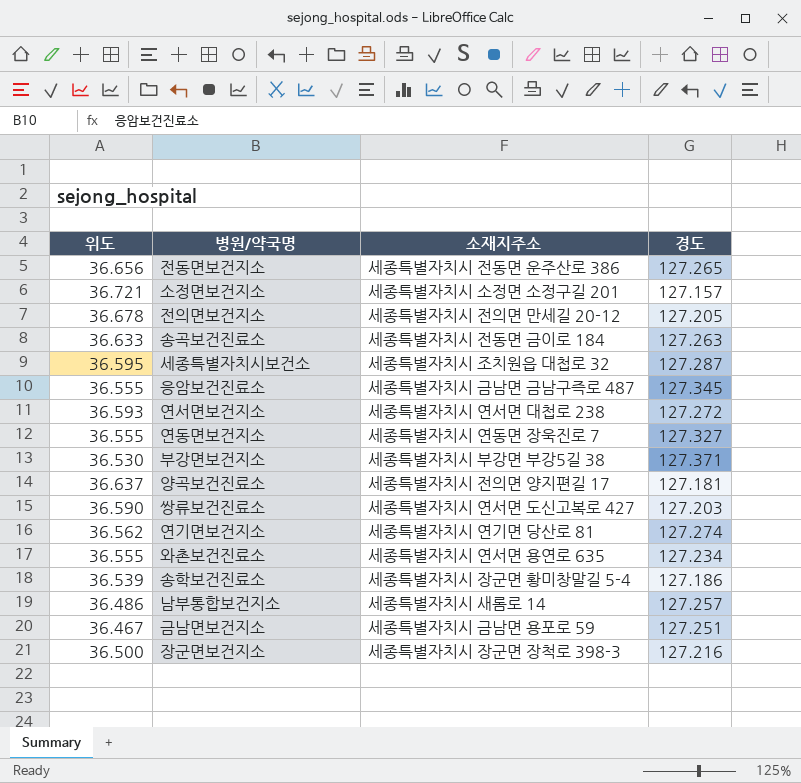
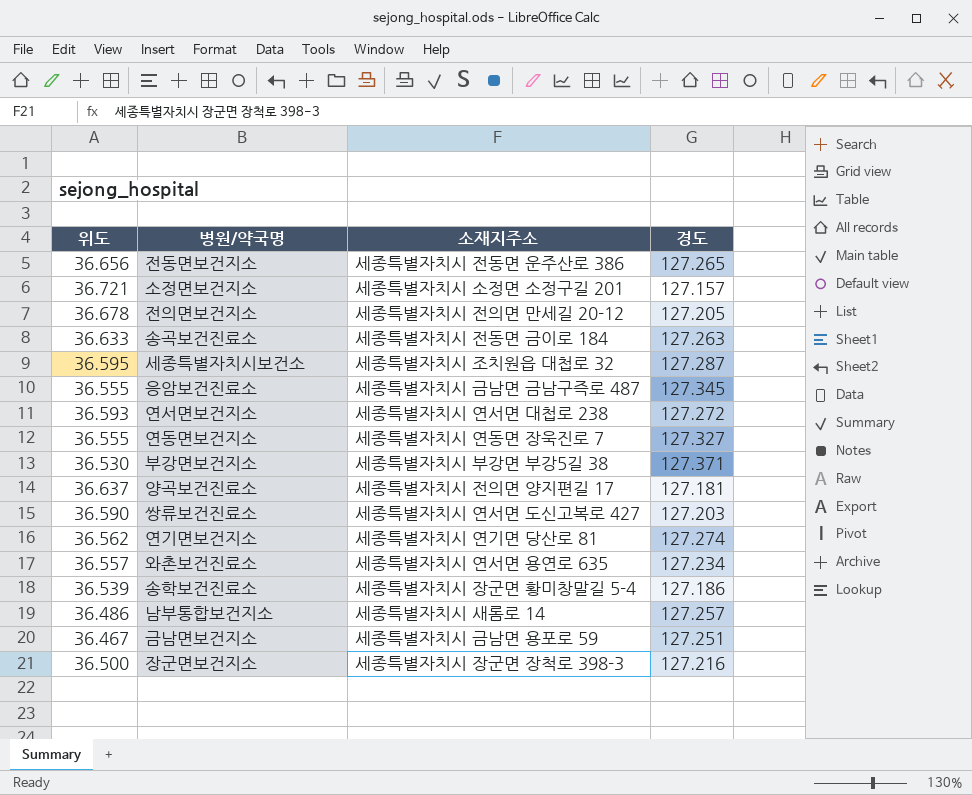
와촌보건진료소 | 위도: 36.555 -> 36.557

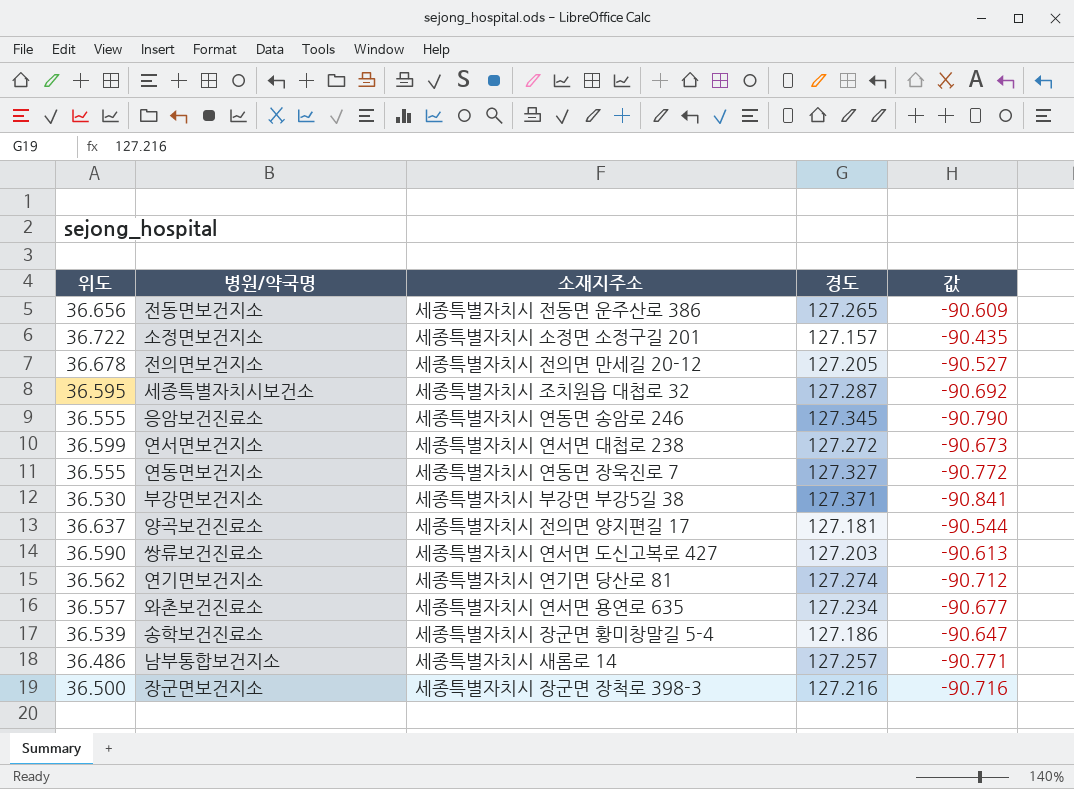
column 값 | formula: none -> [위도] - [경도]
row 송곡보건진료소: 36.633 | 세종특별자치시 전동면 금이로 184 | 127.263 -> none
row 금남면보건지소: 36.467 | 세종특별자치시 금남면 용포로 59 | 127.251 -> none
소정면보건지소 | 위도: 36.721 -> 36.722
응암보건진료소 | 소재지주소: 세종특별자치시 금남면 금남구즉로 487 -> 세종특별자치시 연동면 송암로 246
연서면보건지소 | 위도: 36.593 -> 36.599

